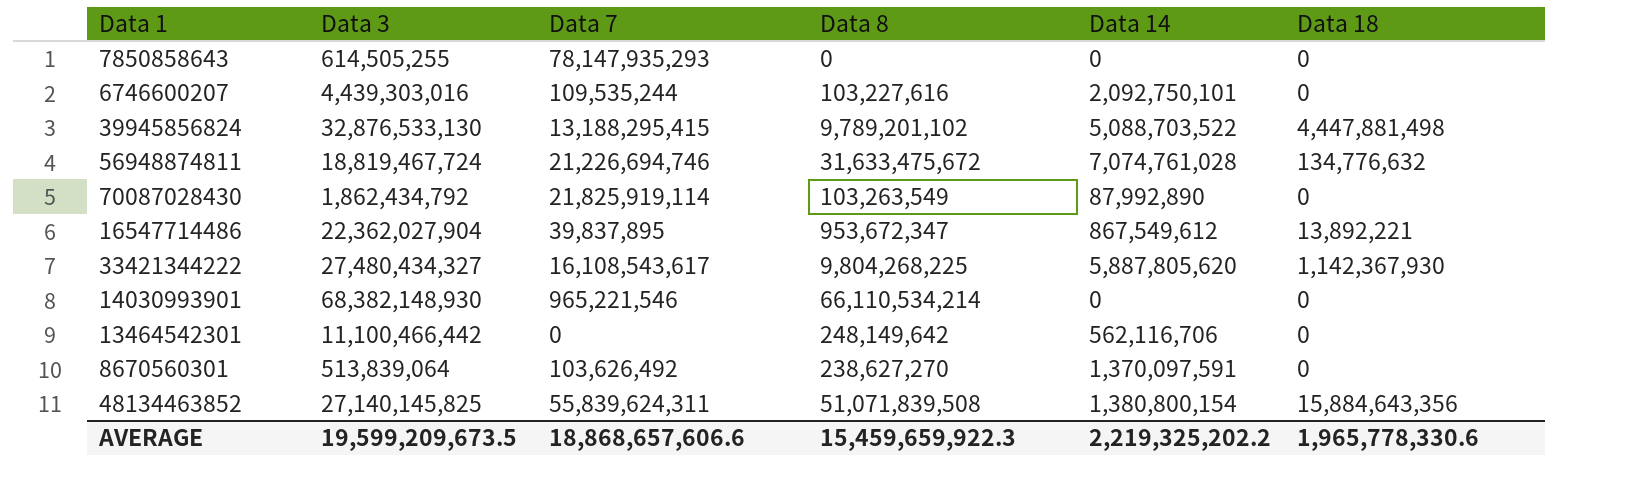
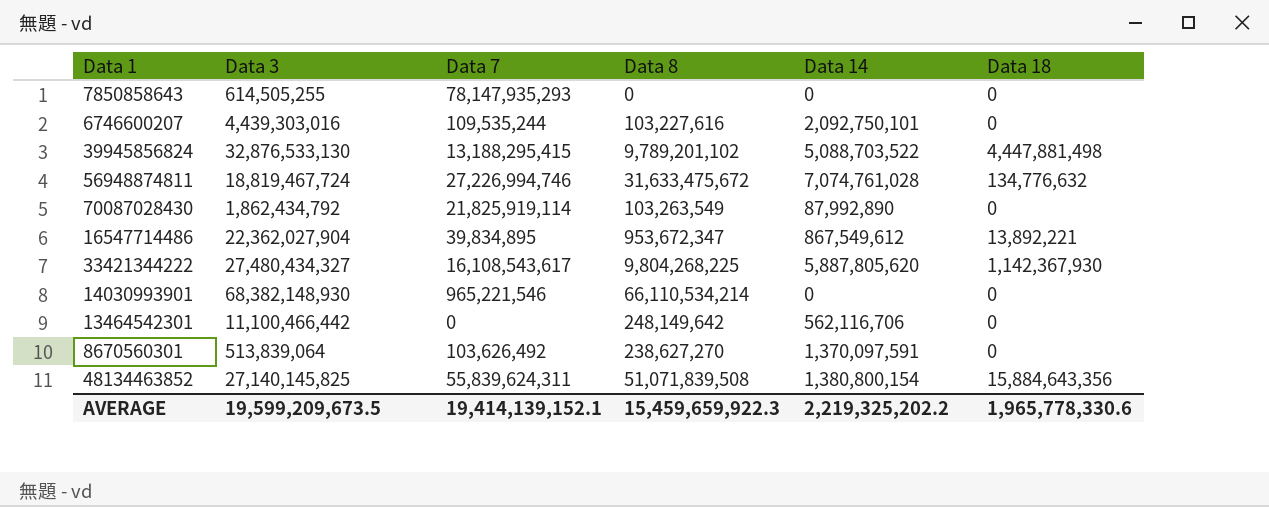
56948874811 | Data 7: 21,226,694,746 -> 27,226,994,746
16547714486 | Data 7: 39,837,895 -> 39,834,895
AVERAGE | Data 7: 18,868,657,606.6 -> 19,414,139,152.1

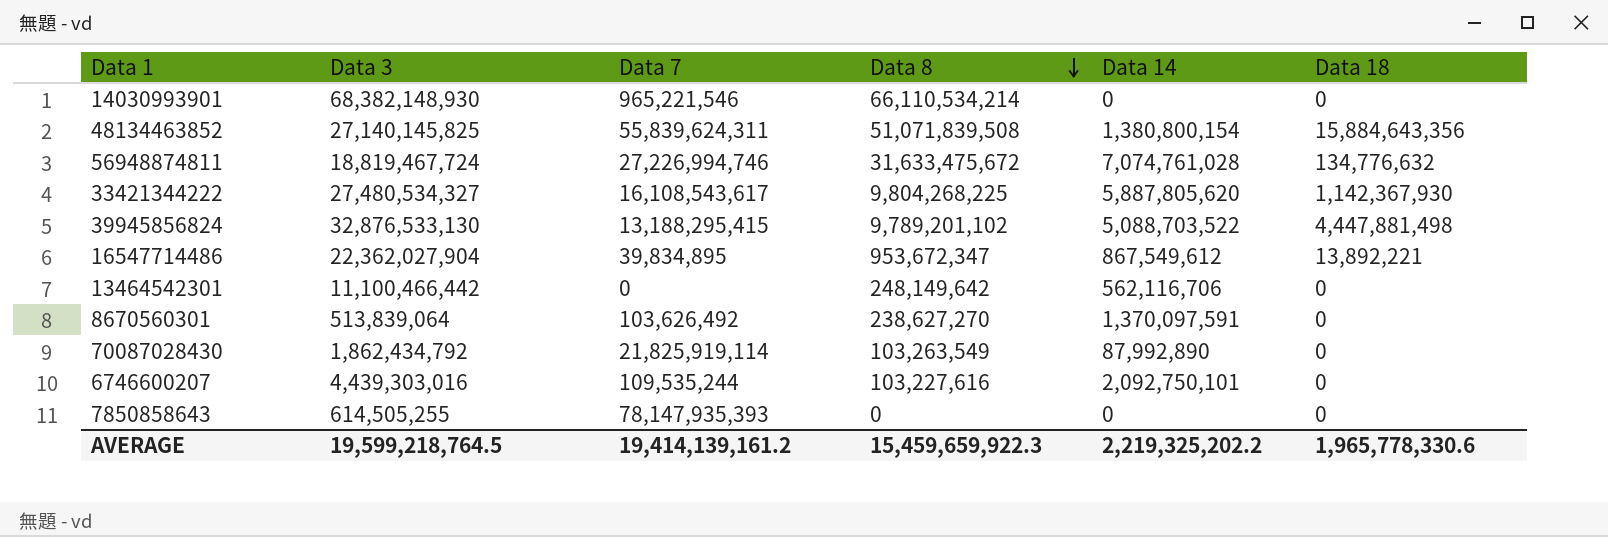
row order: none -> Data 8 descending
33421344222 | Data 3: 27,480,434,327 -> 27,480,534,327
7850858643 | Data 7: 78,147,935,293 -> 78,147,935,393
AVERAGE | Data 3: 19,599,209,673.5 -> 19,599,218,764.5
AVERAGE | Data 7: 19,414,139,152.1 -> 19,414,139,161.2

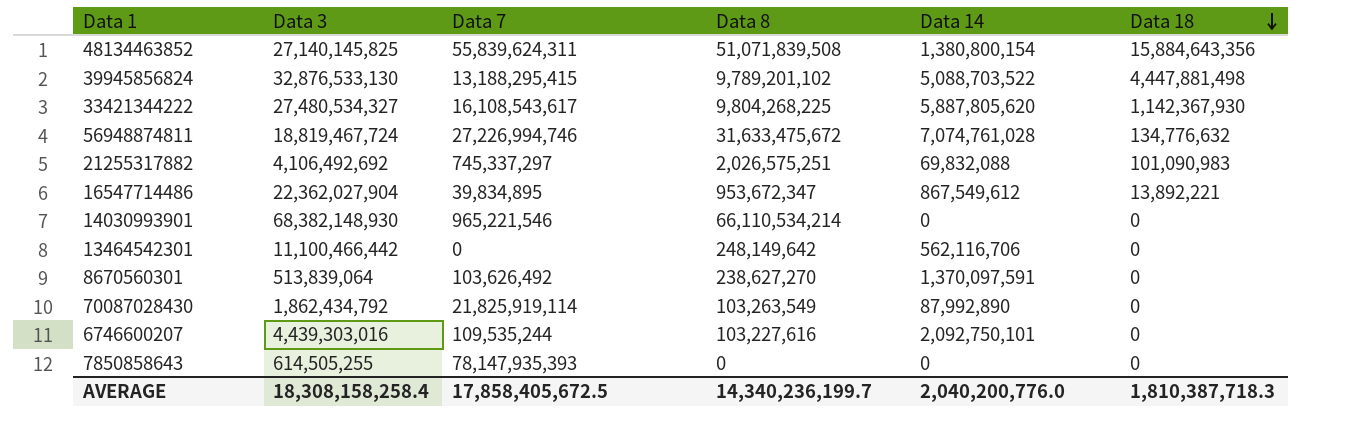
row order: Data 8 descending -> Data 18 descending
row 21255317882: none -> 4,106,492,692 | 745,337,297 | 2,026,575,251 | 69,832,088 | 101,090,983
AVERAGE | Data 3: 19,599,218,764.5 -> 18,308,158,258.4
AVERAGE | Data 7: 19,414,139,161.2 -> 17,858,405,672.5
AVERAGE | Data 8: 15,459,659,922.3 -> 14,340,236,199.7
AVERAGE | Data 14: 2,219,325,202.2 -> 2,040,200,776.0
AVERAGE | Data 18: 1,965,778,330.6 -> 1,810,387,718.3

